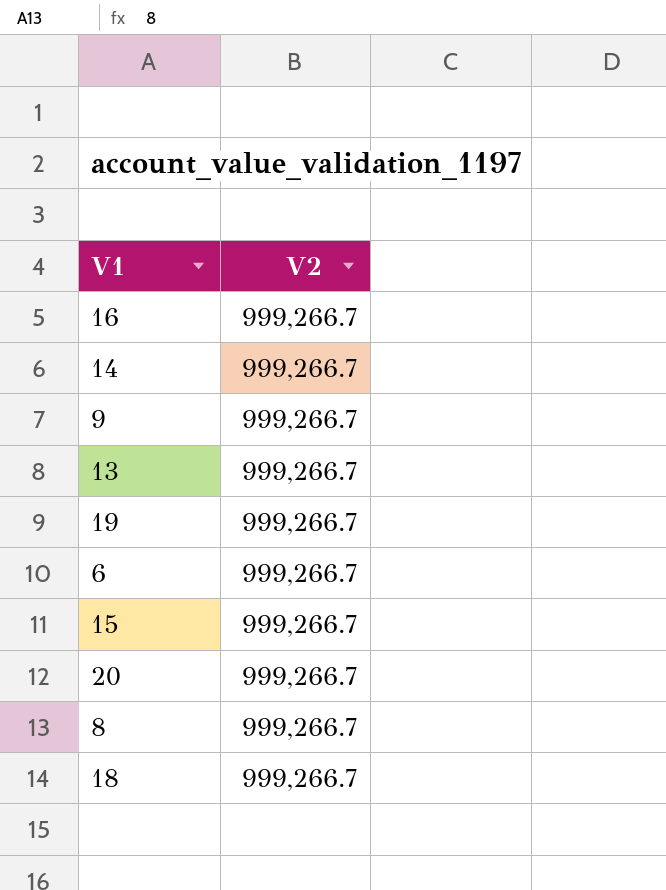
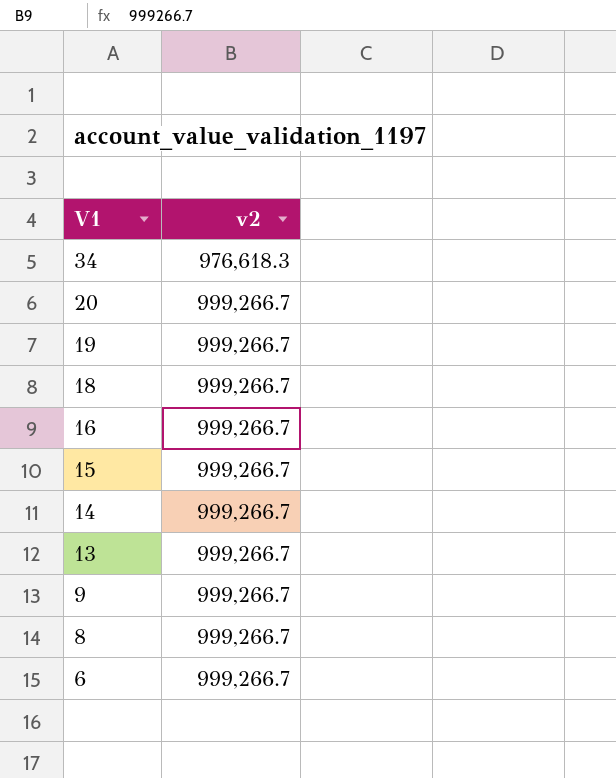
row order: none -> V1 descending
column name: V2 -> v2
row 34: none -> 976,618.3

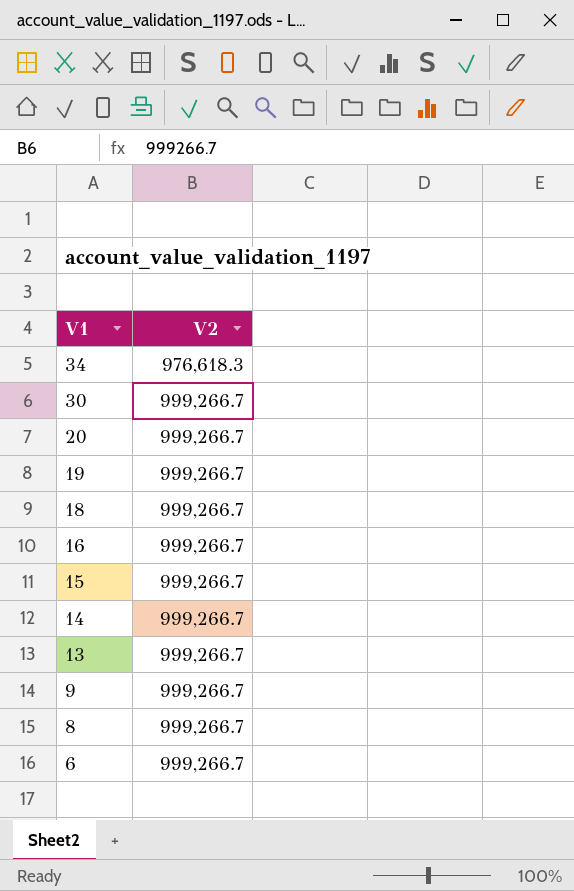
column name: v2 -> V2
row 30: none -> 999,266.7

